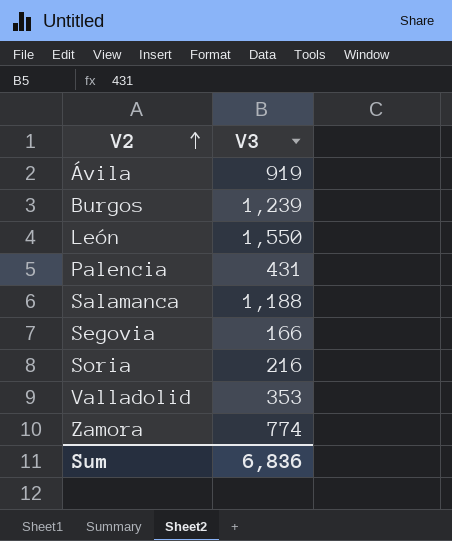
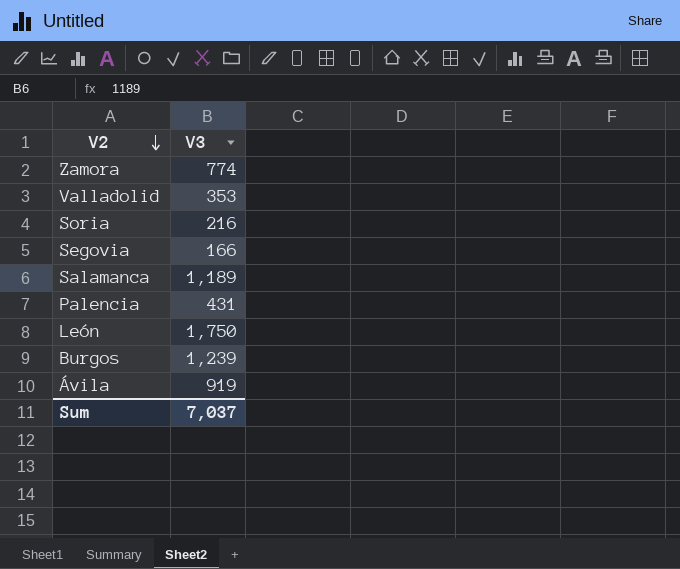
row order: V2 ascending -> V2 descending
Salamanca | V3: 1,188 -> 1,189
León | V3: 1,550 -> 1,750
Sum | V3: 6,836 -> 7,037

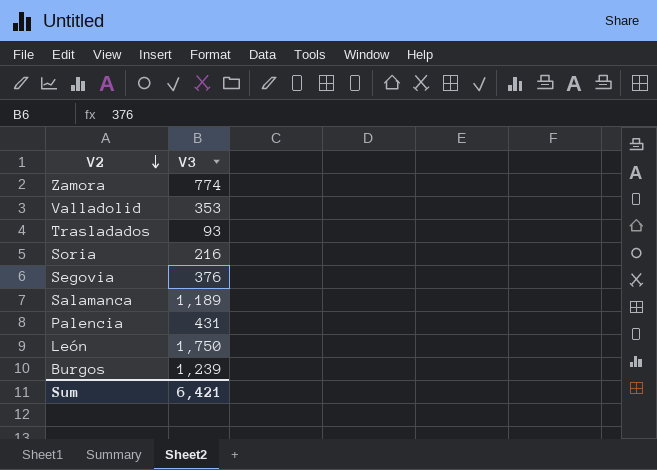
row Ávila: 919 -> none
row Trasladados: none -> 93
Segovia | V3: 166 -> 376
Sum | V3: 7,037 -> 6,421

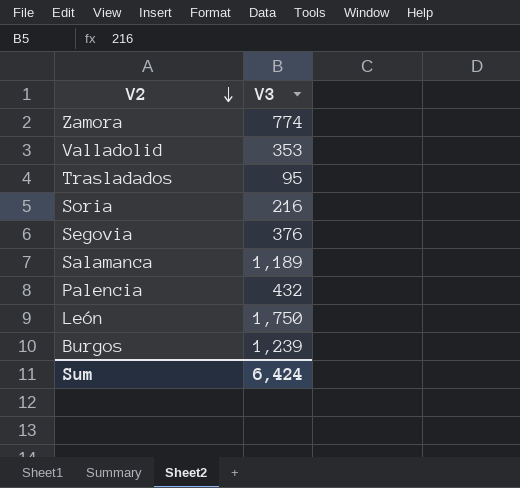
Trasladados | V3: 93 -> 95
Palencia | V3: 431 -> 432
Sum | V3: 6,421 -> 6,424

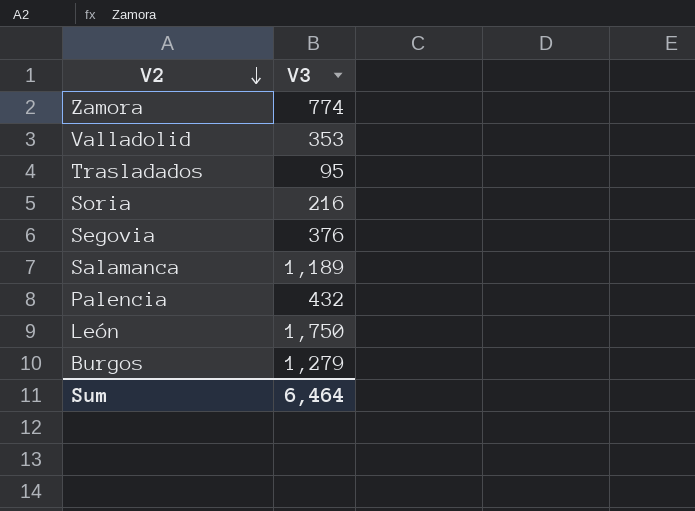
Burgos | V3: 1,239 -> 1,279
Sum | V3: 6,424 -> 6,464

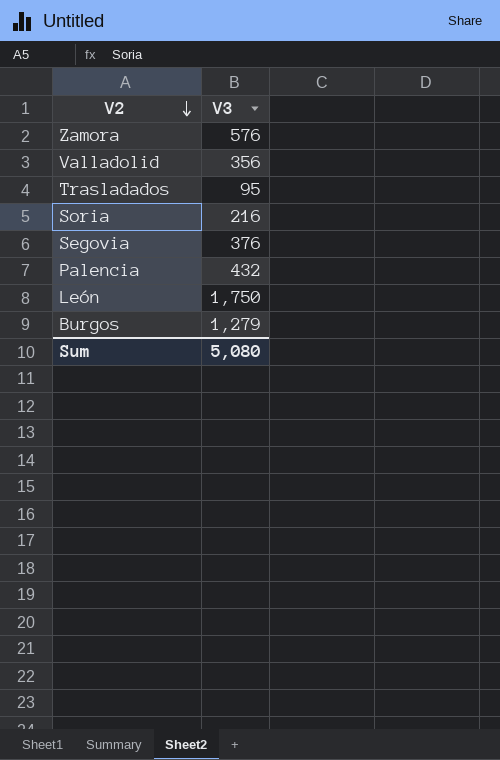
row Salamanca: 1,189 -> none
Zamora | V3: 774 -> 576
Valladolid | V3: 353 -> 356
Sum | V3: 6,464 -> 5,080

